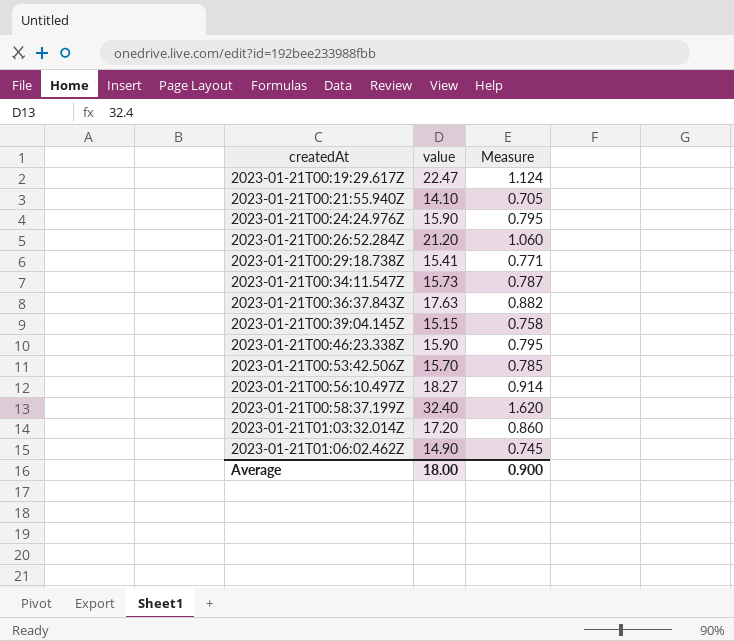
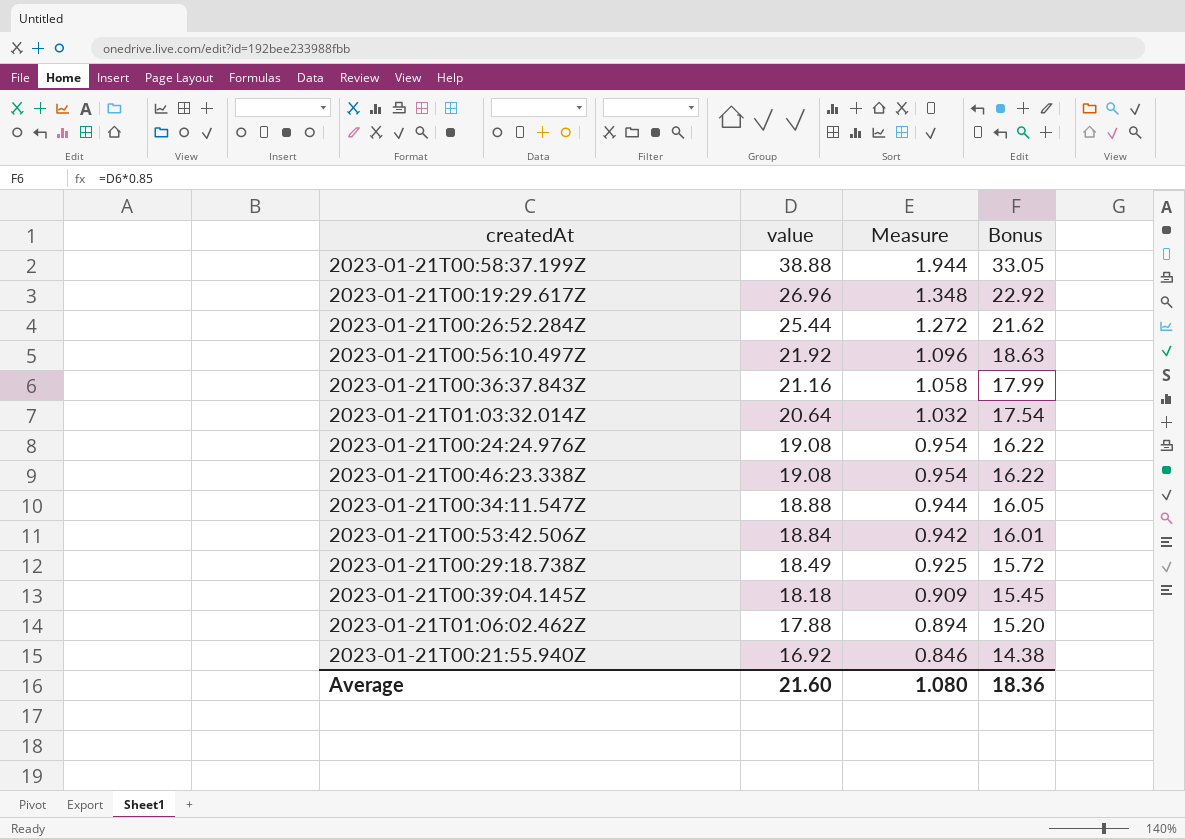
row order: createdAt ascending -> value descending
column Bonus | formula: none -> [value] * 0.85
2023-01-21T00:58:37.199Z | value: 32.40 -> 38.88
2023-01-21T00:58:37.199Z | Measure: 1.620 -> 1.944
2023-01-21T00:19:29.617Z | value: 22.47 -> 26.96
2023-01-21T00:19:29.617Z | Measure: 1.124 -> 1.348
2023-01-21T00:26:52.284Z | value: 21.20 -> 25.44
2023-01-21T00:26:52.284Z | Measure: 1.060 -> 1.272
2023-01-21T00:56:10.497Z | value: 18.27 -> 21.92
2023-01-21T00:56:10.497Z | Measure: 0.914 -> 1.096
2023-01-21T00:36:37.843Z | value: 17.63 -> 21.16
2023-01-21T00:36:37.843Z | Measure: 0.882 -> 1.058
2023-01-21T01:03:32.014Z | value: 17.20 -> 20.64
2023-01-21T01:03:32.014Z | Measure: 0.860 -> 1.032
2023-01-21T00:24:24.976Z | value: 15.90 -> 19.08
2023-01-21T00:24:24.976Z | Measure: 0.795 -> 0.954
2023-01-21T00:46:23.338Z | value: 15.90 -> 19.08
2023-01-21T00:46:23.338Z | Measure: 0.795 -> 0.954
2023-01-21T00:34:11.547Z | value: 15.73 -> 18.88
2023-01-21T00:34:11.547Z | Measure: 0.787 -> 0.944
2023-01-21T00:53:42.506Z | value: 15.70 -> 18.84
2023-01-21T00:53:42.506Z | Measure: 0.785 -> 0.942
2023-01-21T00:29:18.738Z | value: 15.41 -> 18.49
2023-01-21T00:29:18.738Z | Measure: 0.771 -> 0.925
2023-01-21T00:39:04.145Z | value: 15.15 -> 18.18
2023-01-21T00:39:04.145Z | Measure: 0.758 -> 0.909
2023-01-21T01:06:02.462Z | value: 14.90 -> 17.88
2023-01-21T01:06:02.462Z | Measure: 0.745 -> 0.894
2023-01-21T00:21:55.940Z | value: 14.10 -> 16.92
2023-01-21T00:21:55.940Z | Measure: 0.705 -> 0.846
Average | value: 18.00 -> 21.60
Average | Measure: 0.900 -> 1.080

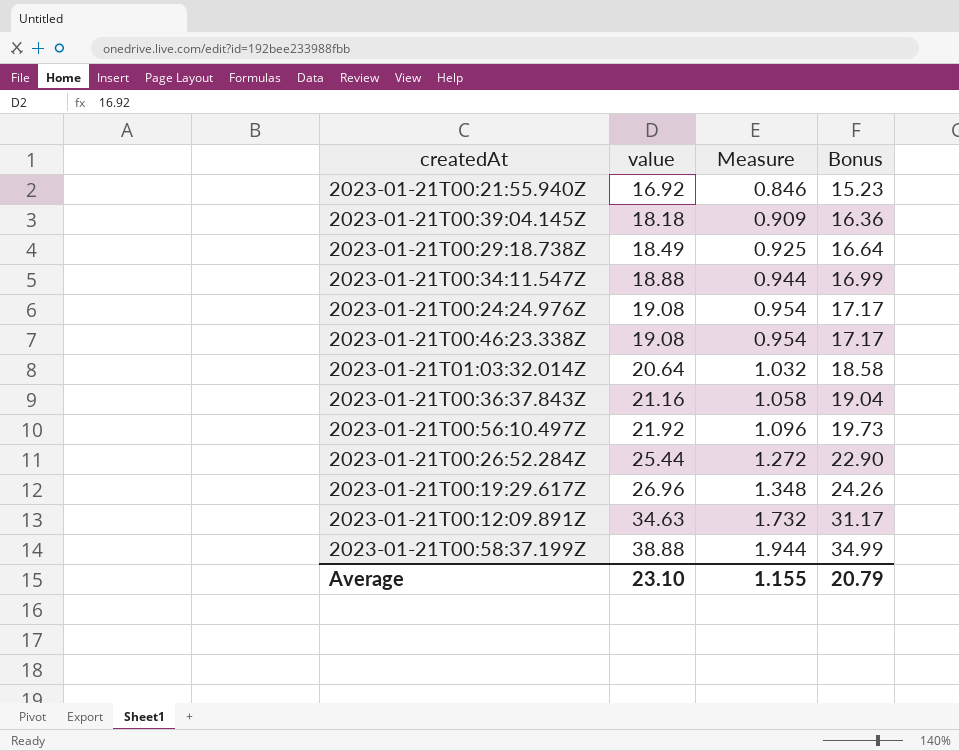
row order: value descending -> value ascending
column Bonus | formula: [value] * 0.85 -> [value] * 0.9
row 2023-01-21T00:53:42.506Z: 18.84 | 0.942 | 16.01 -> none
row 2023-01-21T01:06:02.462Z: 17.88 | 0.894 | 15.20 -> none
row 2023-01-21T00:12:09.891Z: none -> 34.63 | 1.732 | 31.17
Average | value: 21.60 -> 23.10
Average | Measure: 1.080 -> 1.155
Average | Bonus: 18.36 -> 20.79

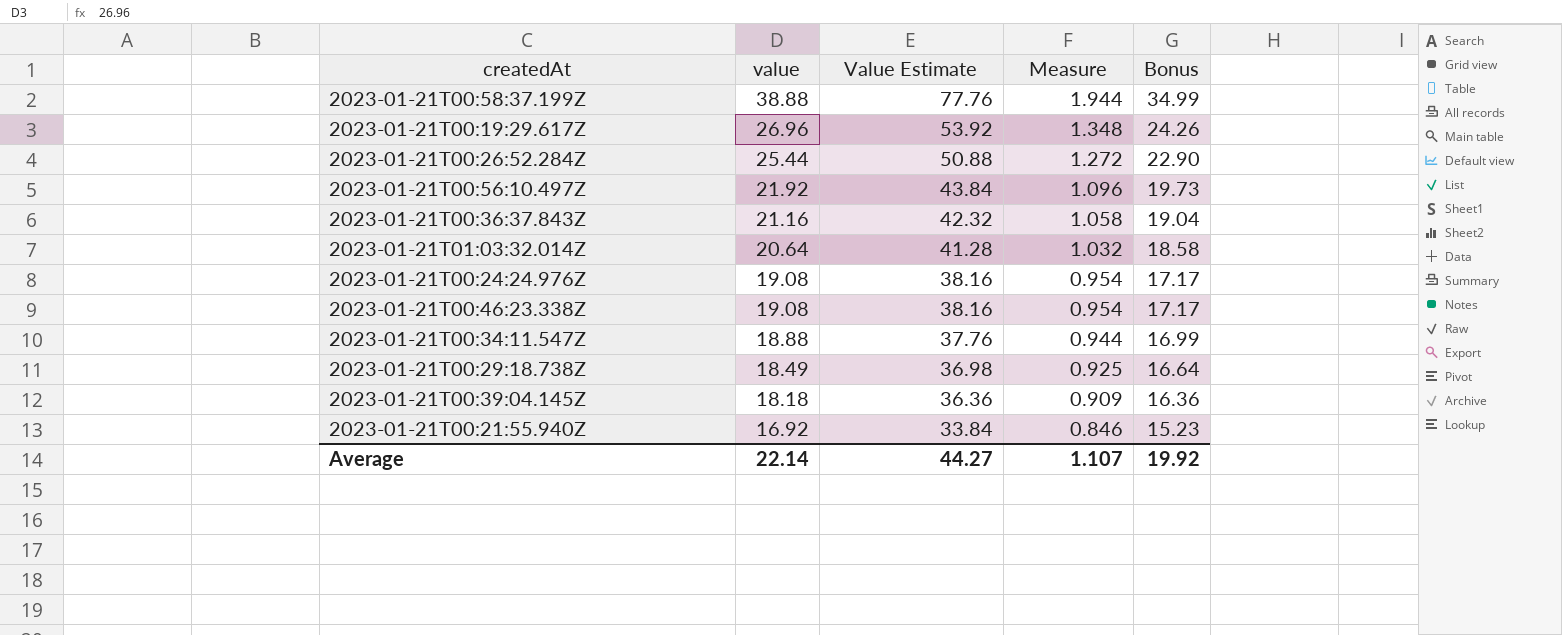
row order: value ascending -> value descending
column Value Estimate | formula: none -> [value] * 2
row 2023-01-21T00:12:09.891Z: 34.63 | 1.732 | 31.17 -> none
Average | value: 23.10 -> 22.14
Average | Measure: 1.155 -> 1.107
Average | Bonus: 20.79 -> 19.92

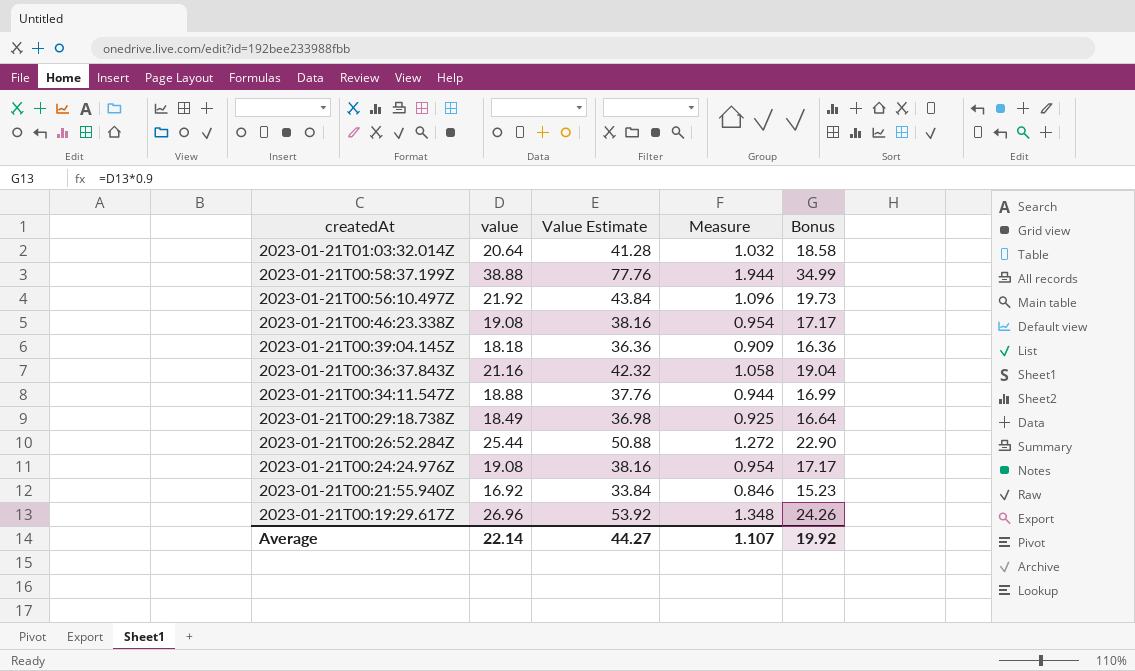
row order: value descending -> createdAt descending

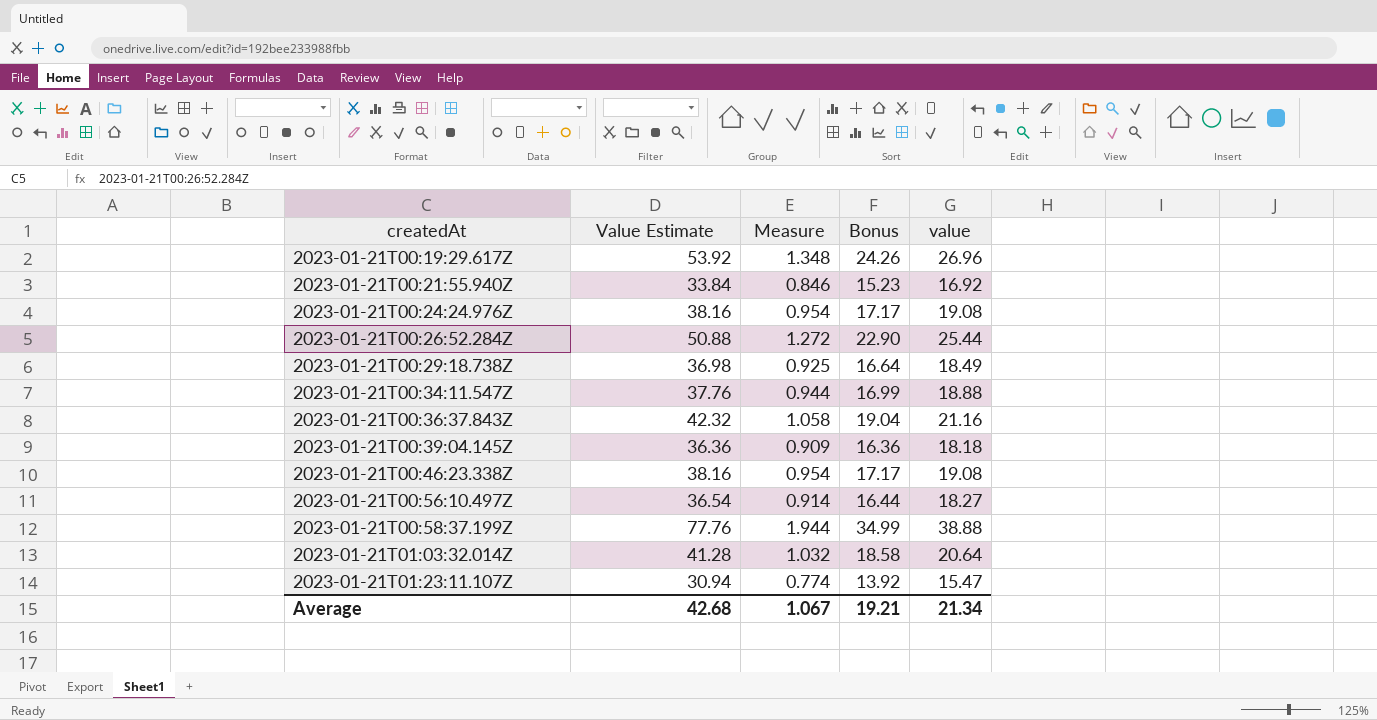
row order: createdAt descending -> createdAt ascending
column value | position: 2 -> 5
2023-01-21T00:56:10.497Z | Value Estimate: 43.84 -> 36.54
2023-01-21T00:56:10.497Z | Measure: 1.096 -> 0.914
2023-01-21T00:56:10.497Z | Bonus: 19.73 -> 16.44
2023-01-21T00:56:10.497Z | value: 21.92 -> 18.27
row 2023-01-21T01:23:11.107Z: none -> 30.94 | 0.774 | 13.92 | 15.47
Average | Value Estimate: 44.27 -> 42.68
Average | Measure: 1.107 -> 1.067
Average | Bonus: 19.92 -> 19.21
Average | value: 22.14 -> 21.34

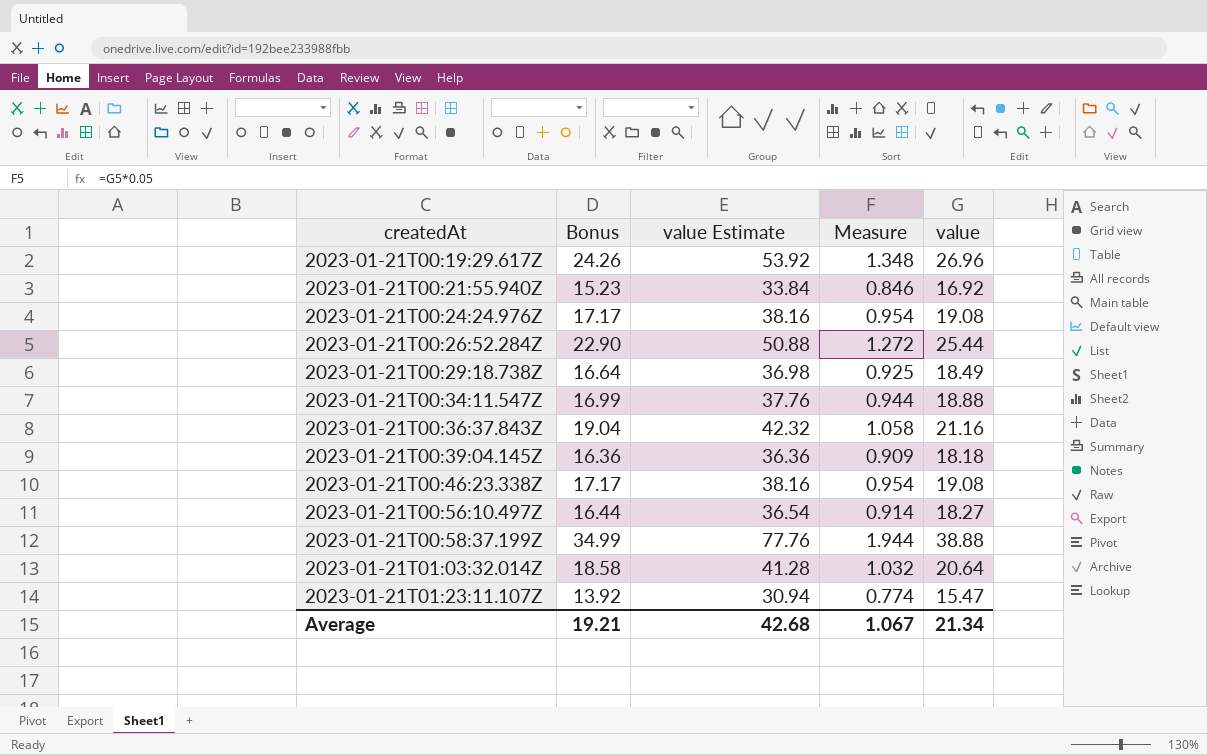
column Bonus | position: 4 -> 2
column name: Value Estimate -> value Estimate

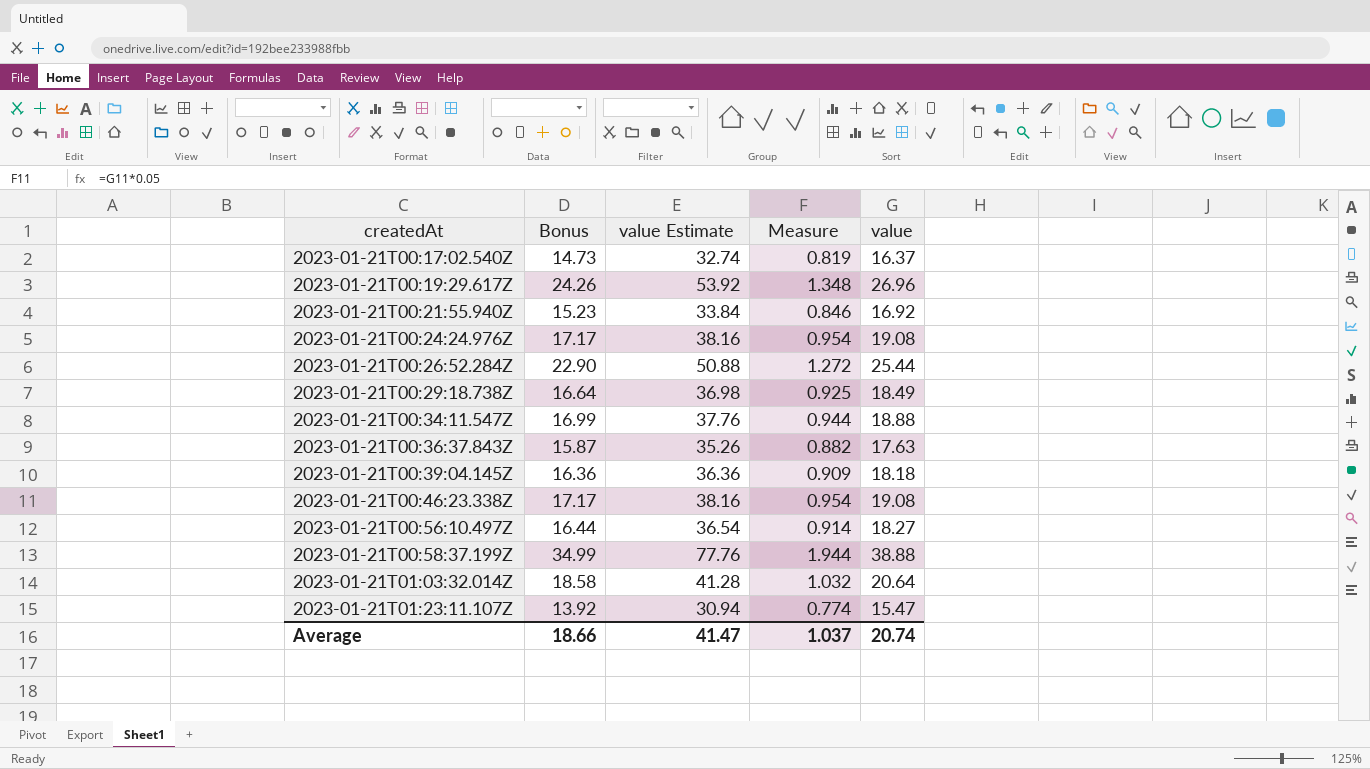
row 2023-01-21T00:17:02.540Z: none -> 14.73 | 32.74 | 0.819 | 16.37
2023-01-21T00:36:37.843Z | Bonus: 19.04 -> 15.87
2023-01-21T00:36:37.843Z | value Estimate: 42.32 -> 35.26
2023-01-21T00:36:37.843Z | Measure: 1.058 -> 0.882
2023-01-21T00:36:37.843Z | value: 21.16 -> 17.63
Average | Bonus: 19.21 -> 18.66
Average | value Estimate: 42.68 -> 41.47
Average | Measure: 1.067 -> 1.037
Average | value: 21.34 -> 20.74

